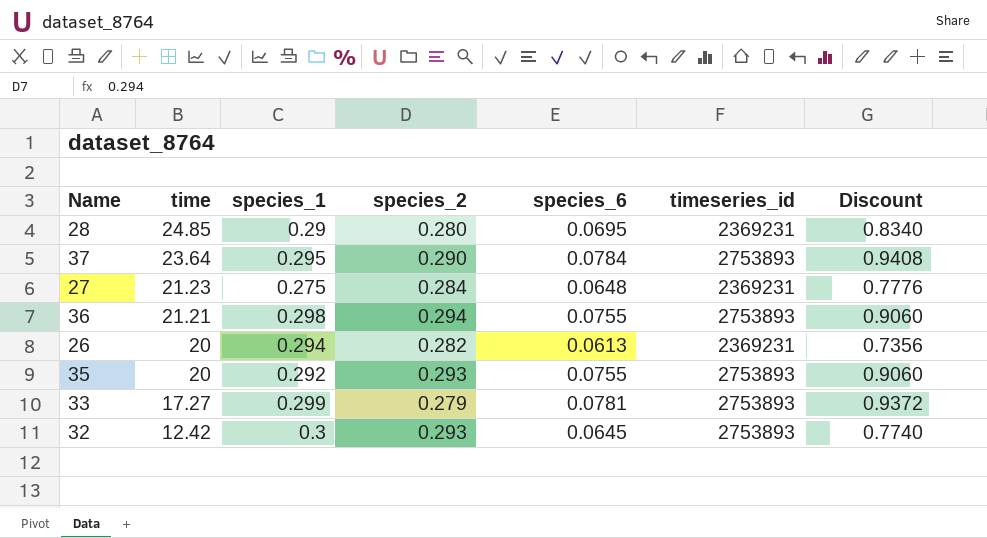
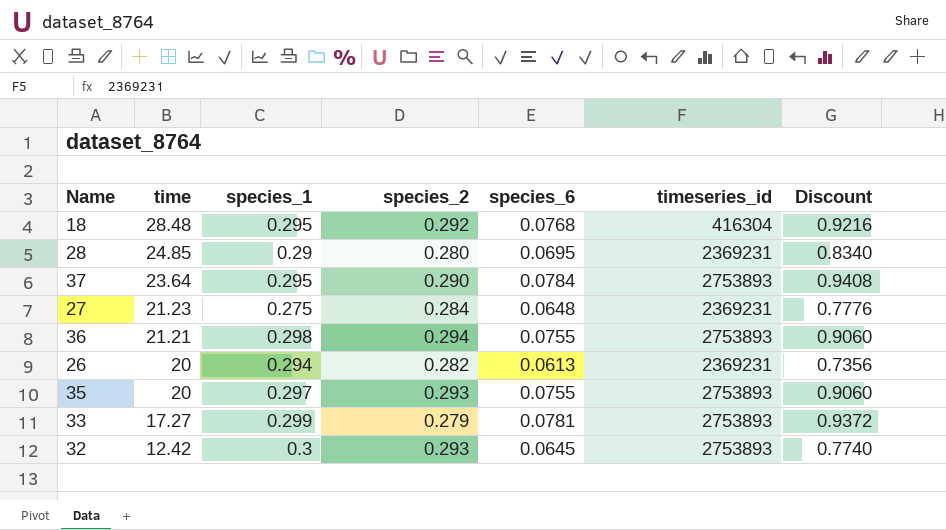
row 18: none -> 28.48 | 0.295 | 0.292 | 0.0768 | 416304 | 0.9216
35 | species_1: 0.292 -> 0.297

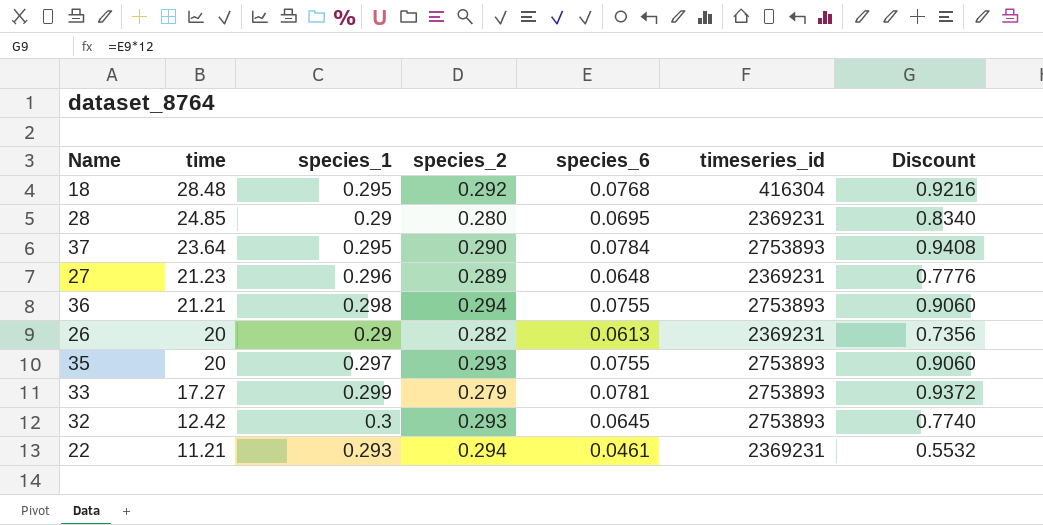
27 | species_1: 0.275 -> 0.296
27 | species_2: 0.284 -> 0.289
26 | species_1: 0.294 -> 0.29
row 22: none -> 11.21 | 0.293 | 0.294 | 0.0461 | 2369231 | 0.5532

